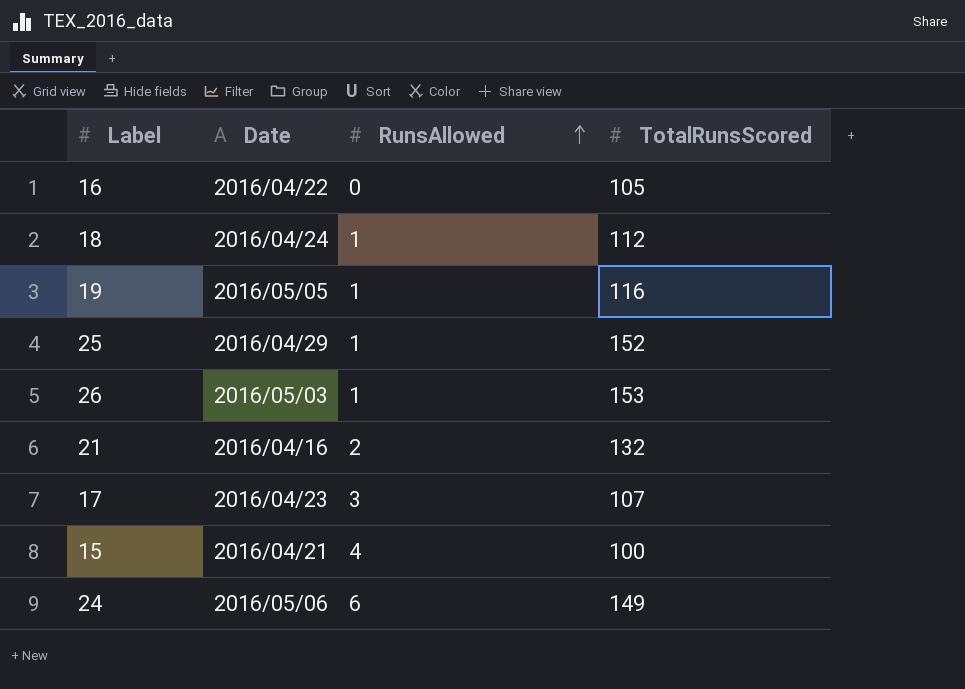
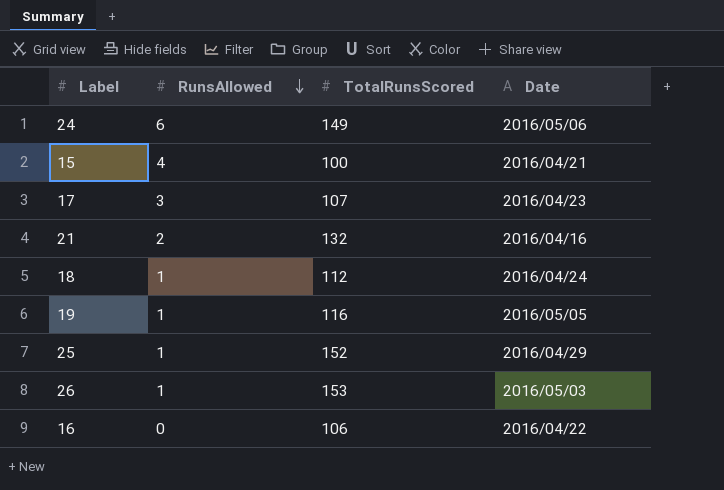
row order: RunsAllowed ascending -> RunsAllowed descending
column Date | position: 2 -> 4
16 | TotalRunsScored: 105 -> 106

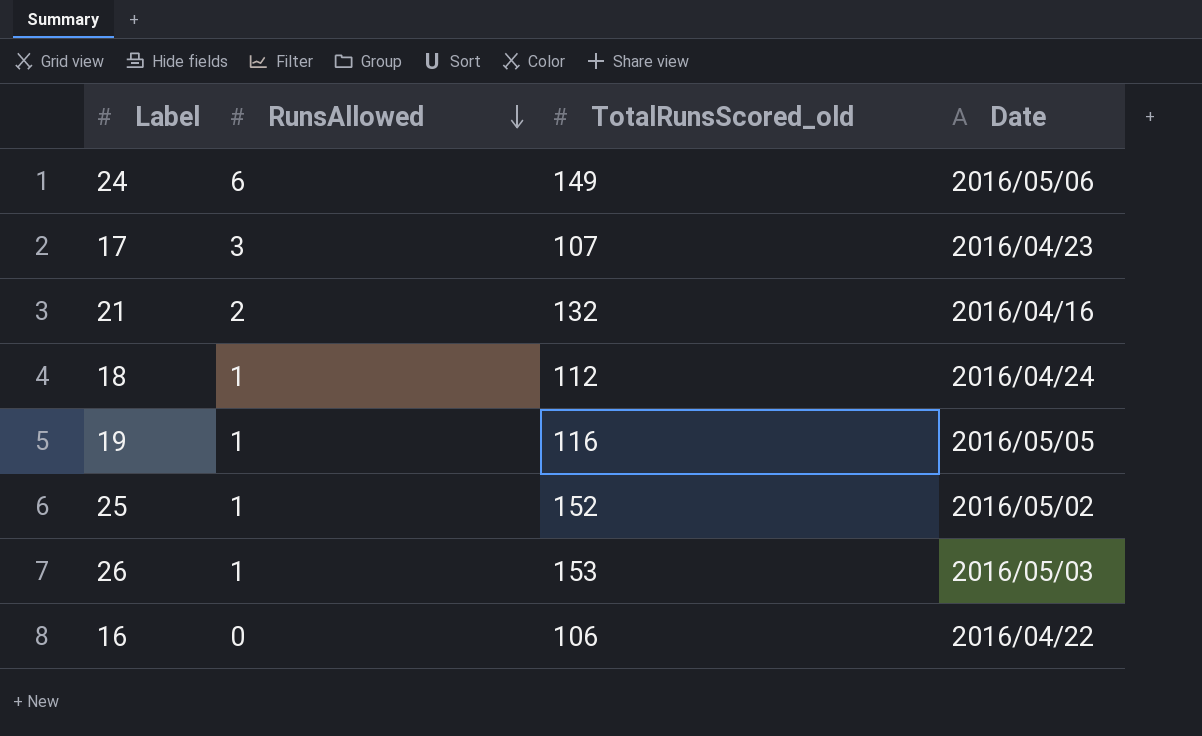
column name: TotalRunsScored -> TotalRunsScored_old
row 15: 4 | 100 | 2016/04/21 -> none
25 | Date: 2016/04/29 -> 2016/05/02

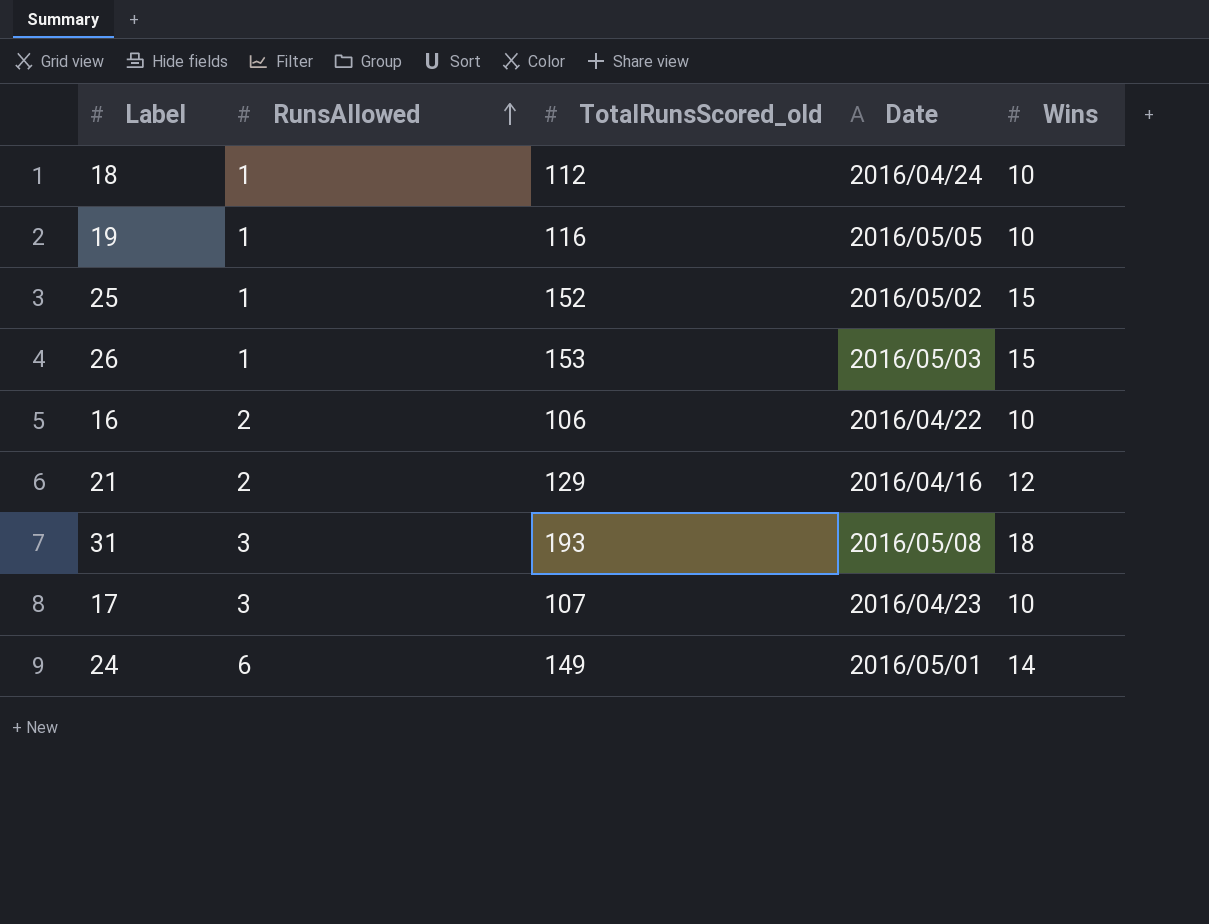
row order: RunsAllowed descending -> RunsAllowed ascending
column Wins | position: none -> 5
16 | RunsAllowed: 0 -> 2
21 | TotalRunsScored_old: 132 -> 129
row 31: none -> 3 | 193 | 2016/05/08 | 18
24 | Date: 2016/05/06 -> 2016/05/01

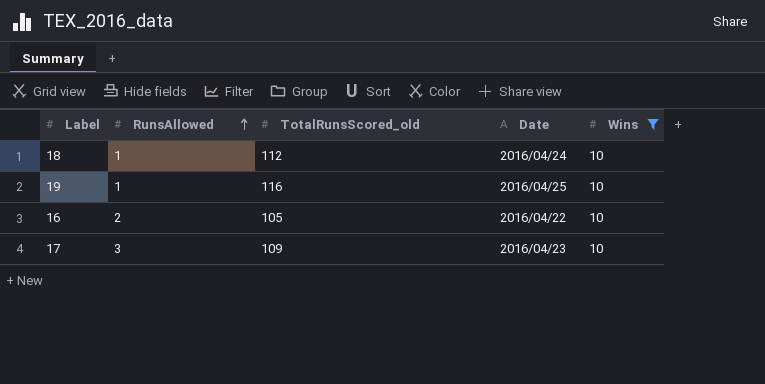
filter: none -> Wins = 10
19 | Date: 2016/05/05 -> 2016/04/25
16 | TotalRunsScored_old: 106 -> 105
17 | TotalRunsScored_old: 107 -> 109

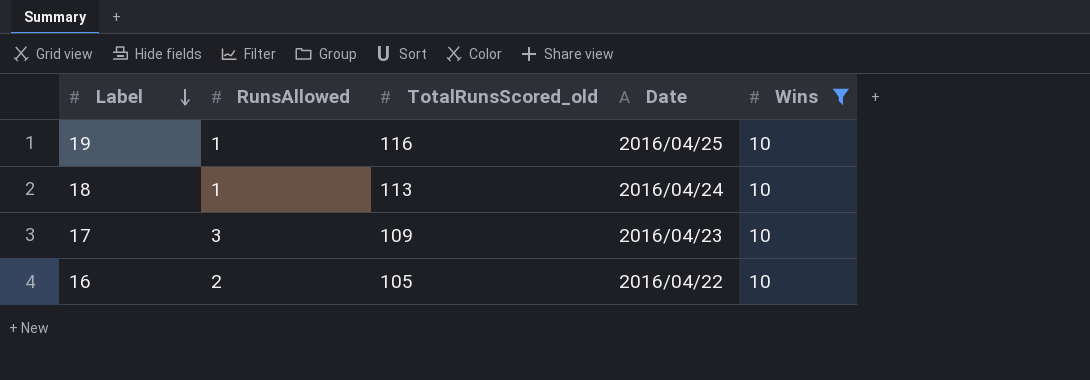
row order: RunsAllowed ascending -> Label descending
18 | TotalRunsScored_old: 112 -> 113

